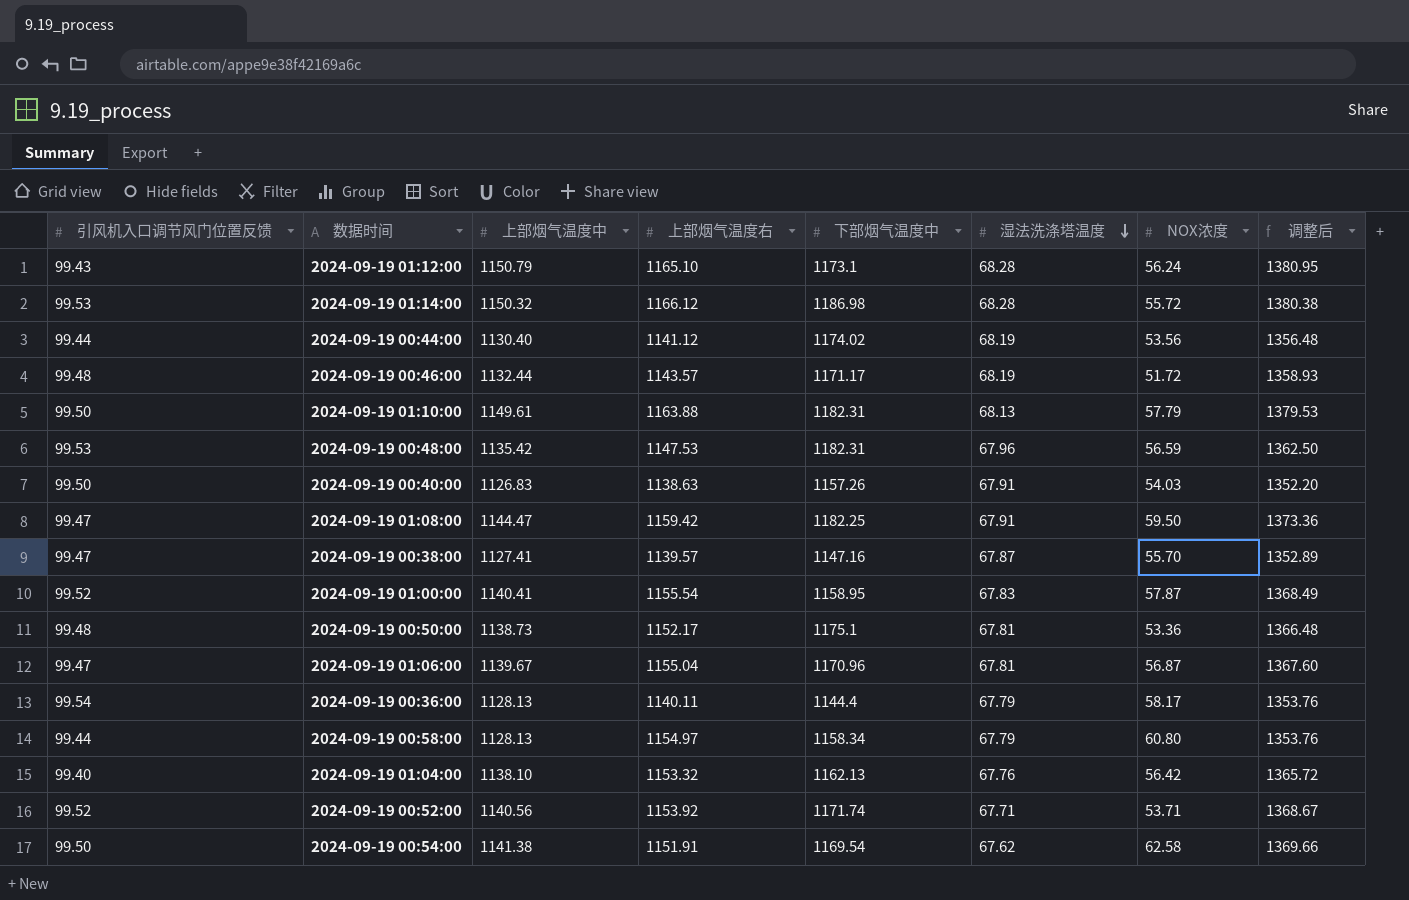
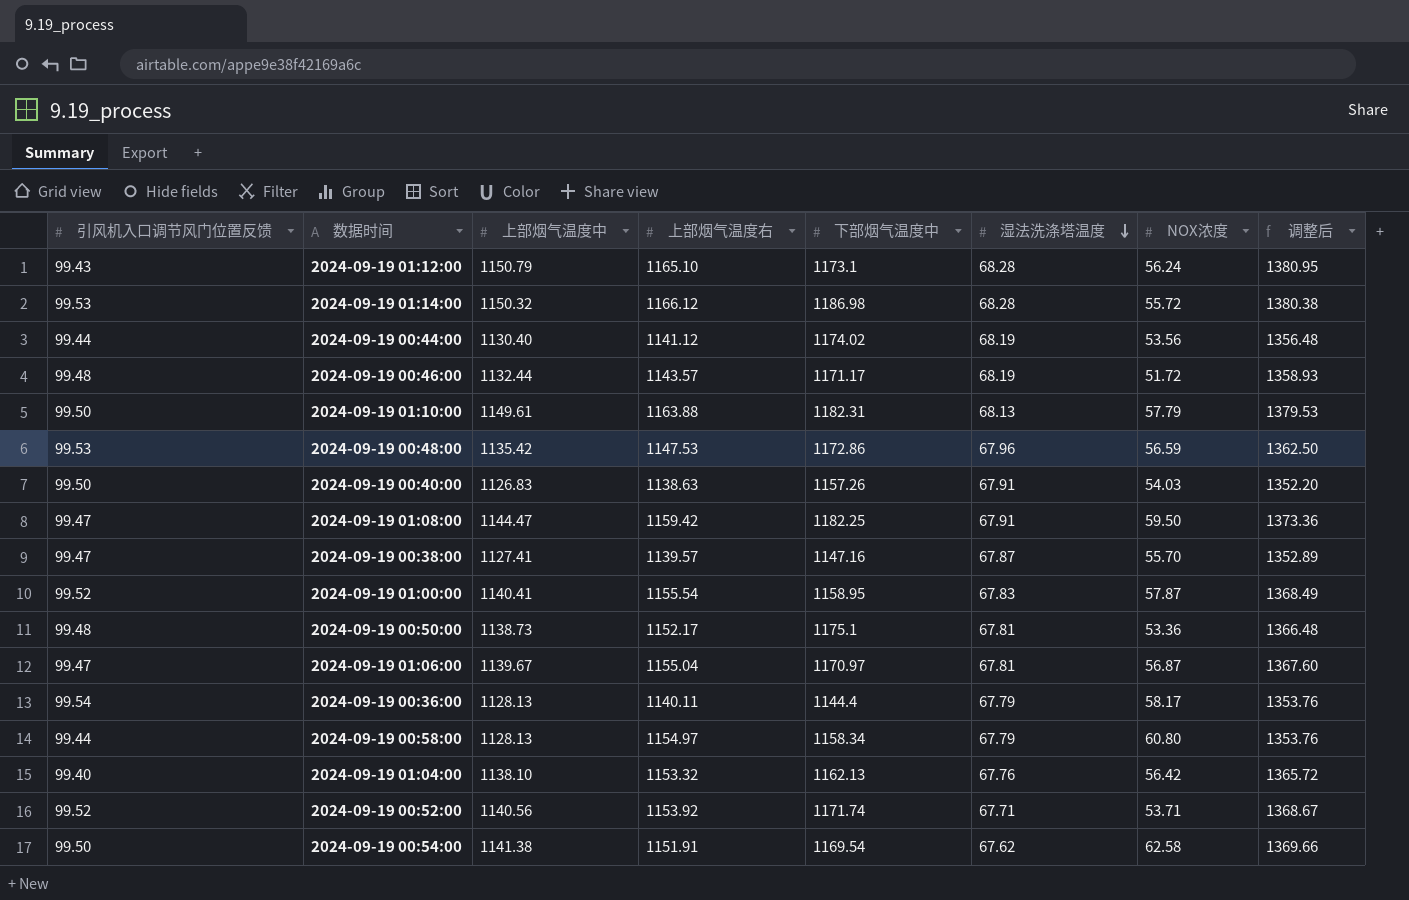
2024-09-19 00:48:00 | 下部烟气温度中: 1182.31 -> 1172.86
2024-09-19 01:06:00 | 下部烟气温度中: 1170.96 -> 1170.97

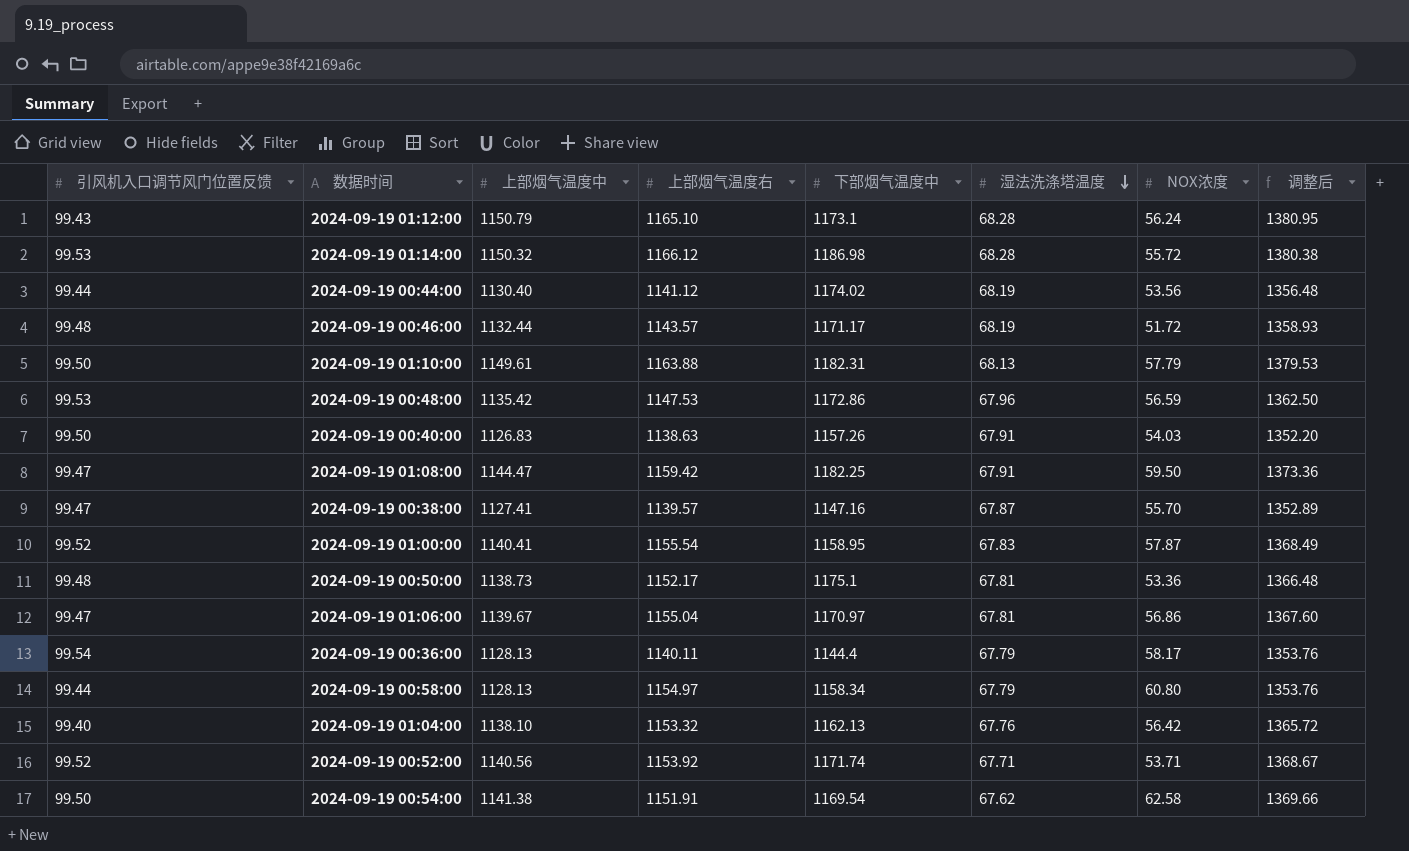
2024-09-19 01:06:00 | NOX浓度: 56.87 -> 56.86

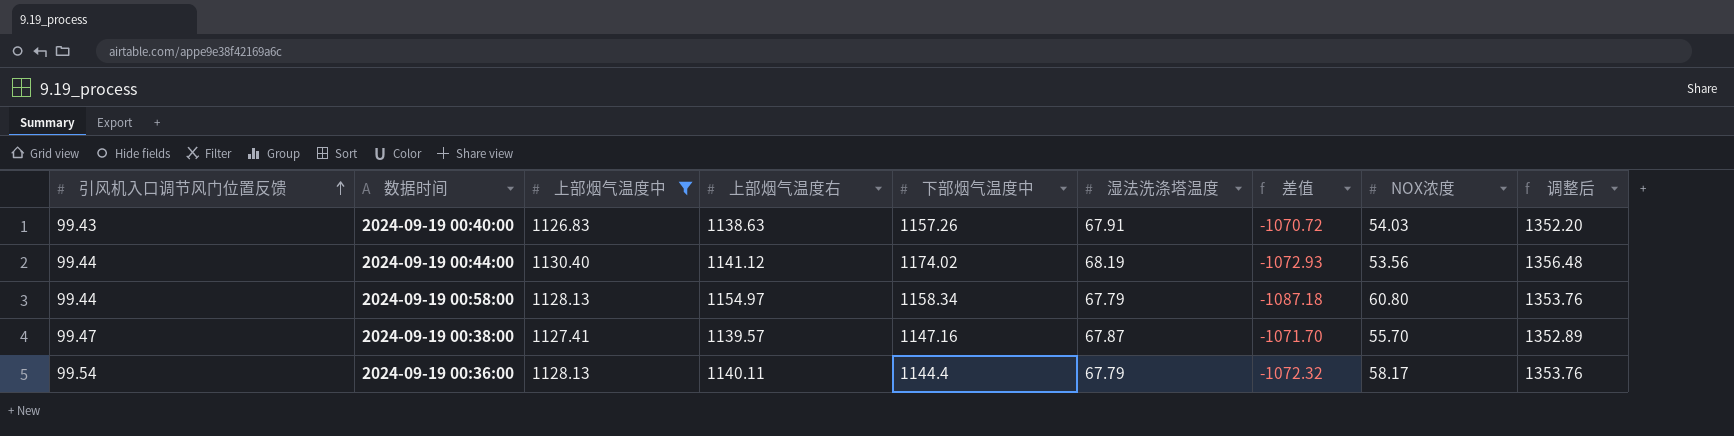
filter: none -> 上部烟气温度中 <= 1130.40
row order: 湿法洗涤塔温度 descending -> 引风机入口调节风门位置反馈 ascending
column 差值 | formula: none -> [湿法洗涤塔温度] - [上部烟气温度右]
2024-09-19 00:40:00 | 引风机入口调节风门位置反馈: 99.50 -> 99.43

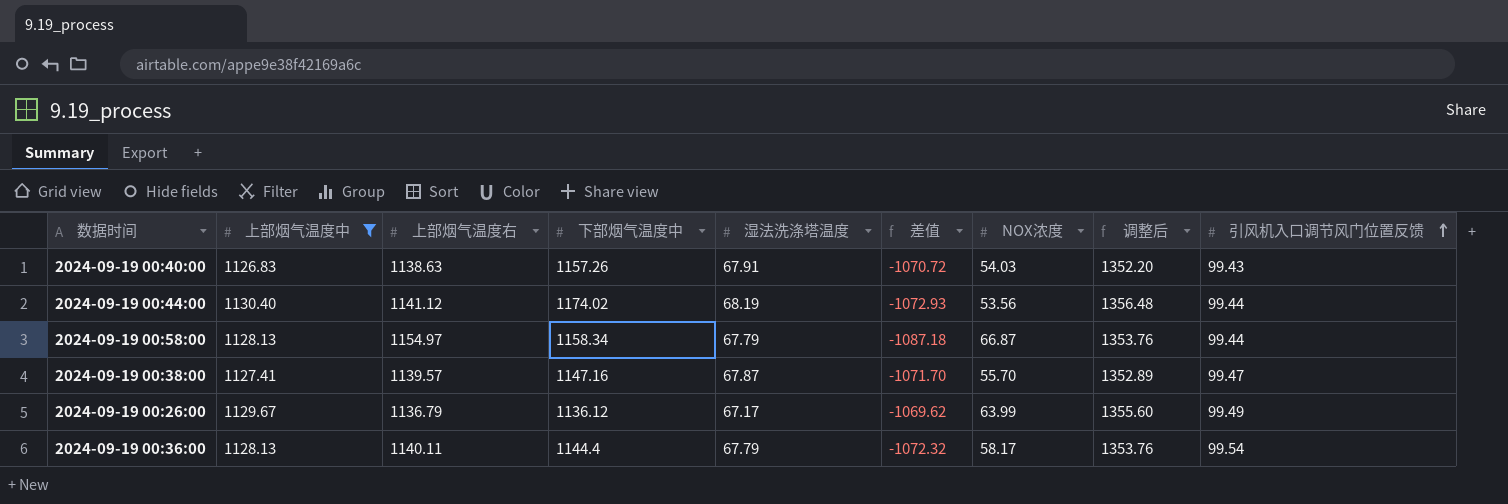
column 引风机入口调节风门位置反馈 | position: 1 -> 9
2024-09-19 00:58:00 | NOX浓度: 60.80 -> 66.87
row 2024-09-19 00:26:00: none -> 1129.67 | 1136.79 | 1136.12 | 67.17 | -1069.62 | 63.99 | 1355.60 | 99.49

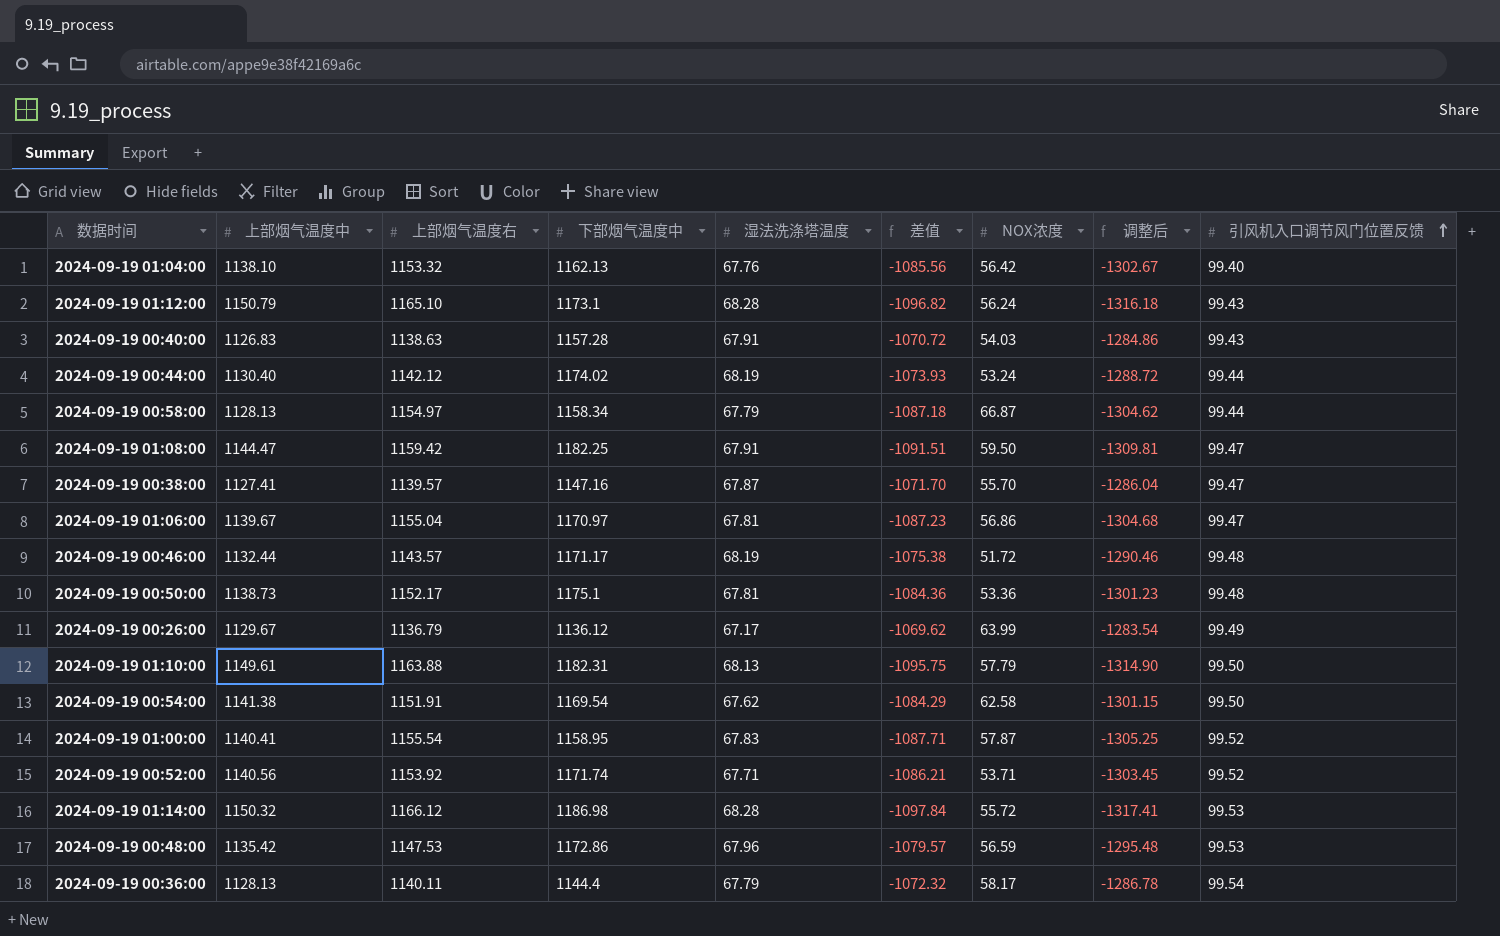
filter: 上部烟气温度中 <= 1130.40 -> none
column 调整后 | formula: [上部烟气温度中] * 1.2 -> [差值] * 1.2
2024-09-19 00:40:00 | 下部烟气温度中: 1157.26 -> 1157.28
2024-09-19 00:44:00 | 上部烟气温度右: 1141.12 -> 1142.12
2024-09-19 00:44:00 | 差值: -1072.93 -> -1073.93
2024-09-19 00:44:00 | NOX浓度: 53.56 -> 53.24

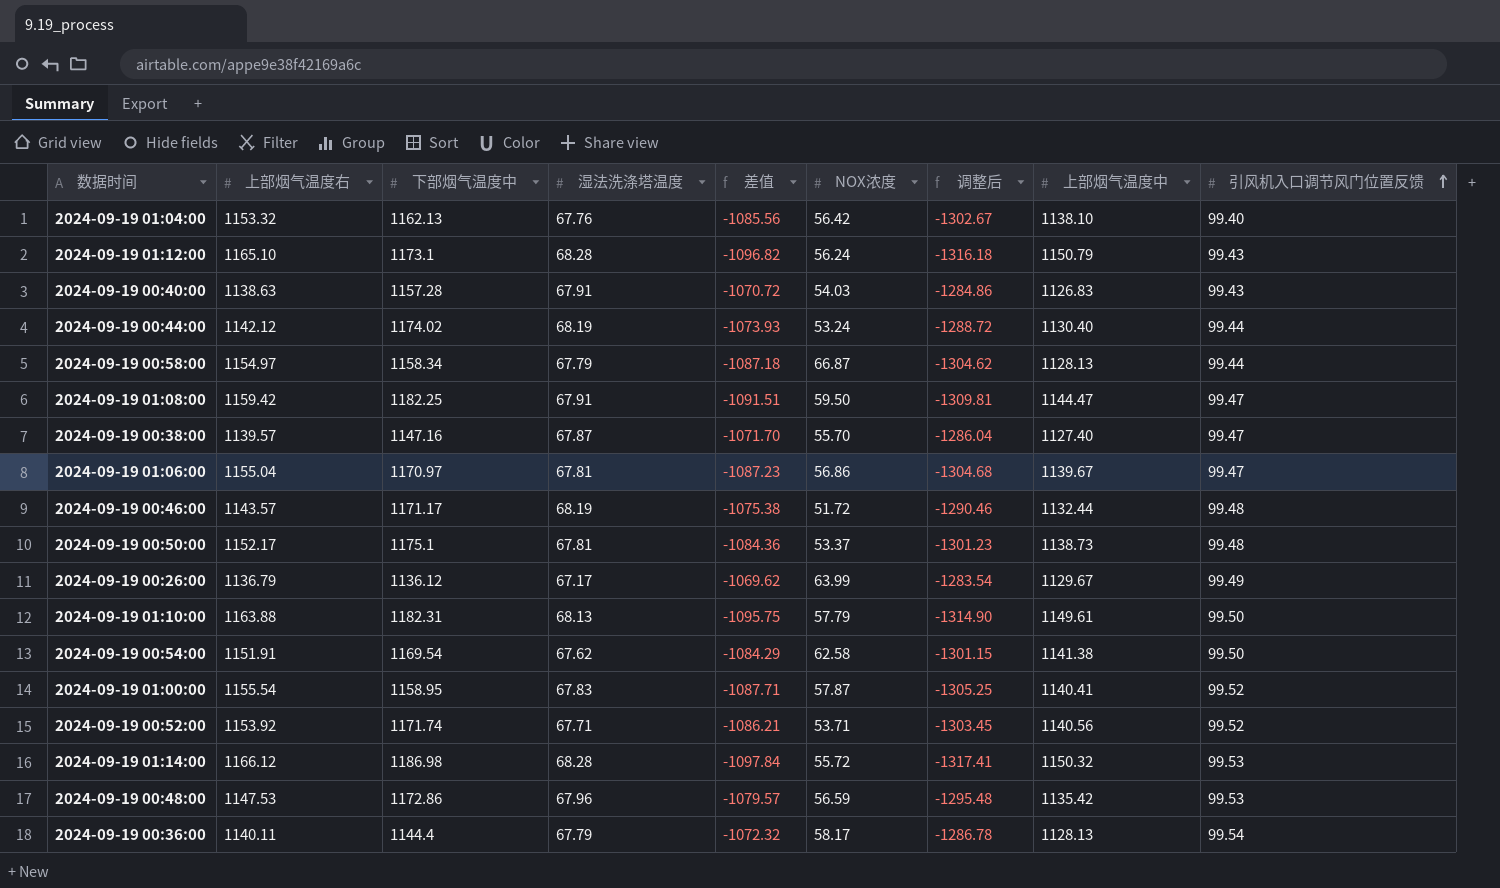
column 上部烟气温度中 | position: 2 -> 8
2024-09-19 00:38:00 | 上部烟气温度中: 1127.41 -> 1127.40
2024-09-19 00:50:00 | NOX浓度: 53.36 -> 53.37

